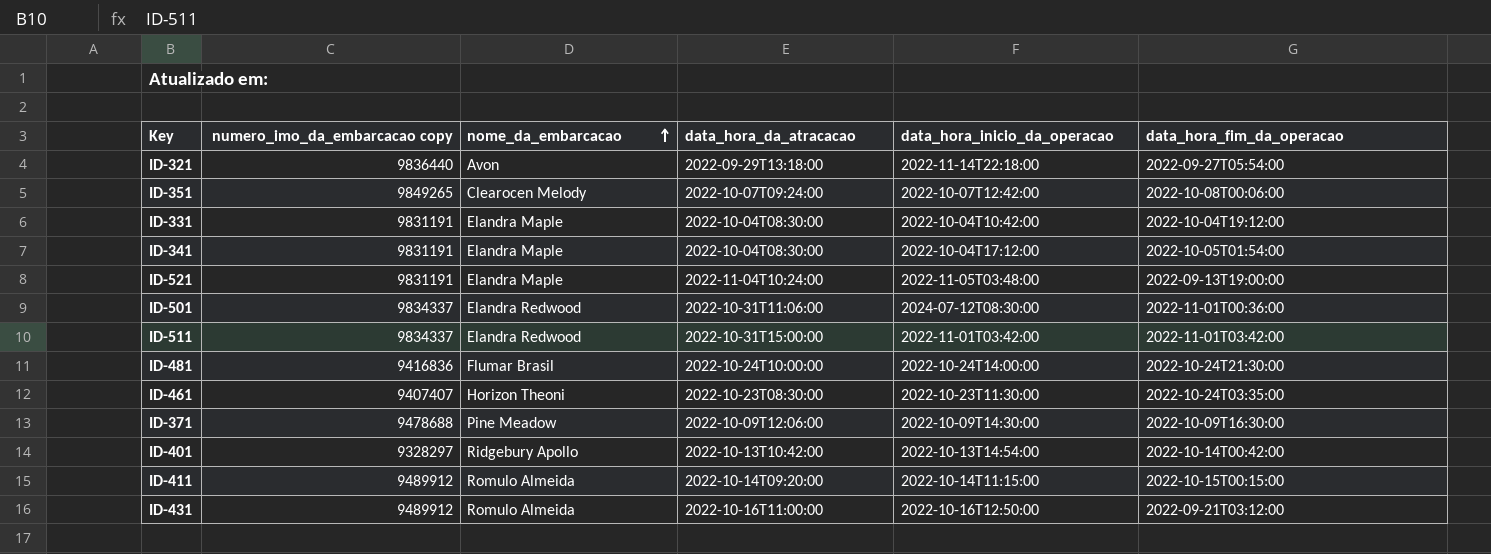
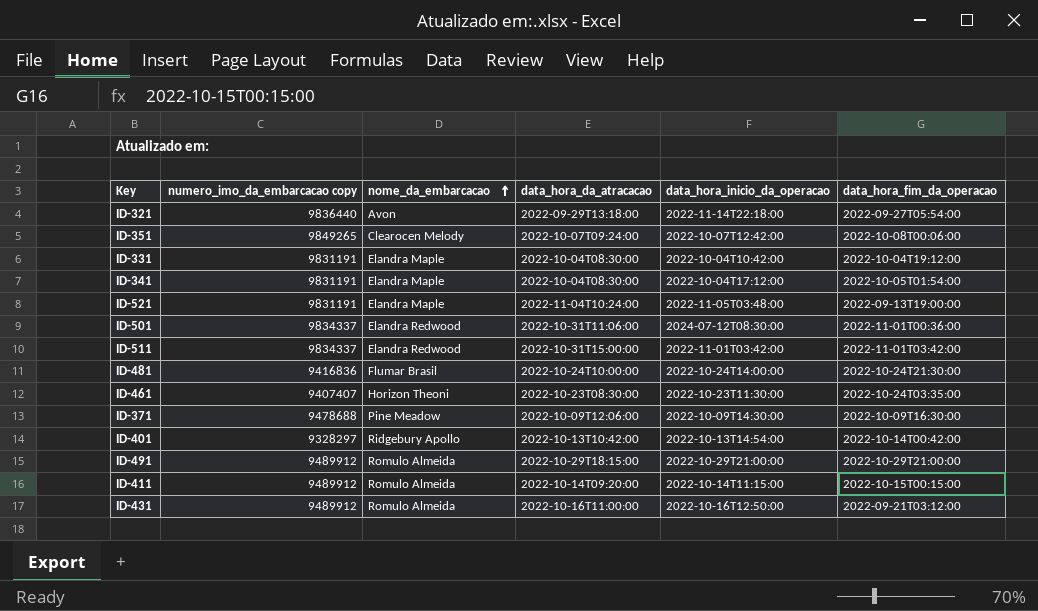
row ID-491: none -> 9489912 | Romulo Almeida | 2022-10-29T18:15:00 | 2022-10-29T21:00:00 | 2022-10-29T21:00:00

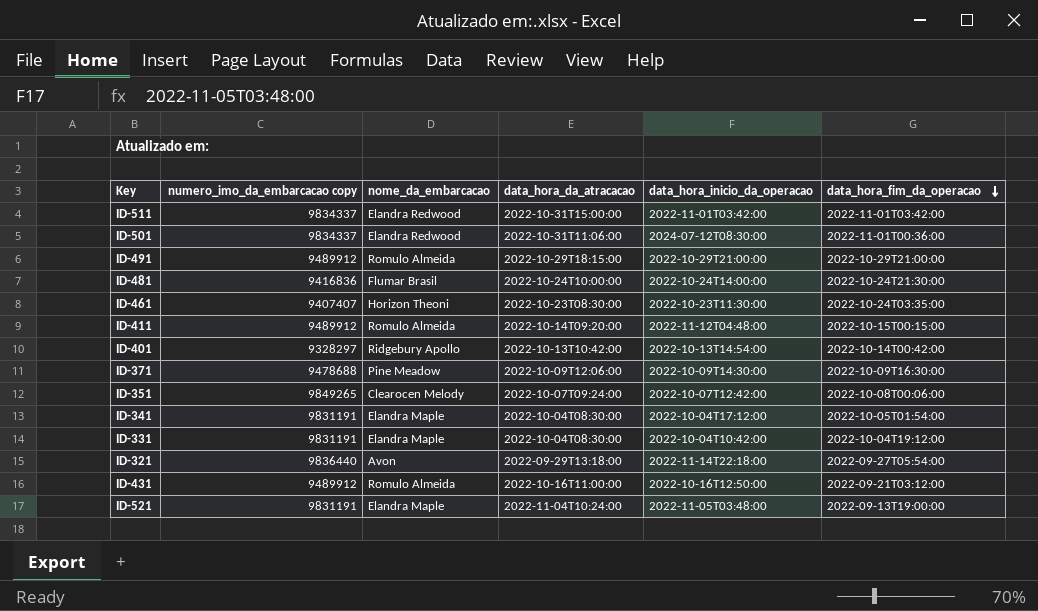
row order: nome_da_embarcacao ascending -> data_hora_fim_da_operacao descending
ID-411 | data_hora_inicio_da_operacao: 2022-10-14T11:15:00 -> 2022-11-12T04:48:00

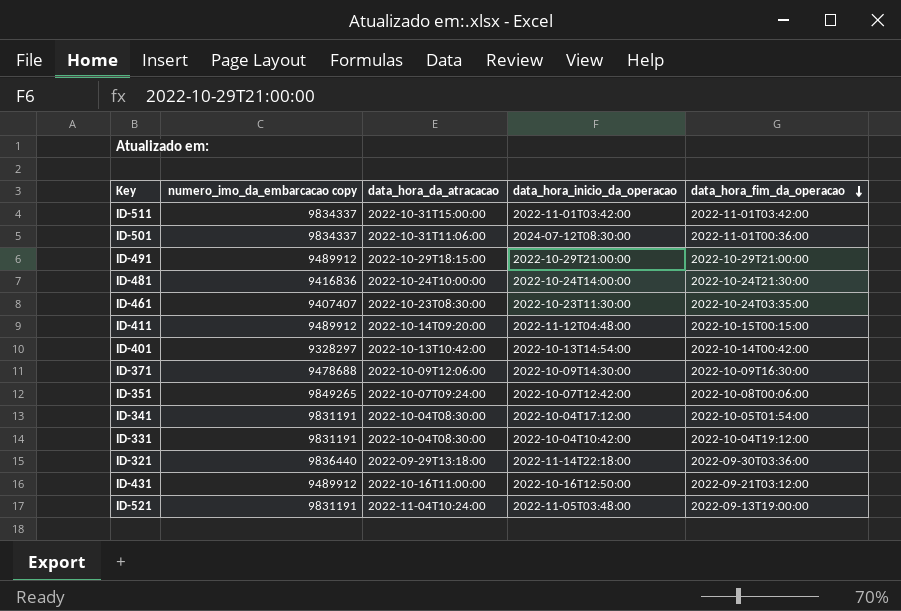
column nome_da_embarcacao | position: 3 -> none
ID-321 | data_hora_fim_da_operacao: 2022-09-27T05:54:00 -> 2022-09-30T03:36:00

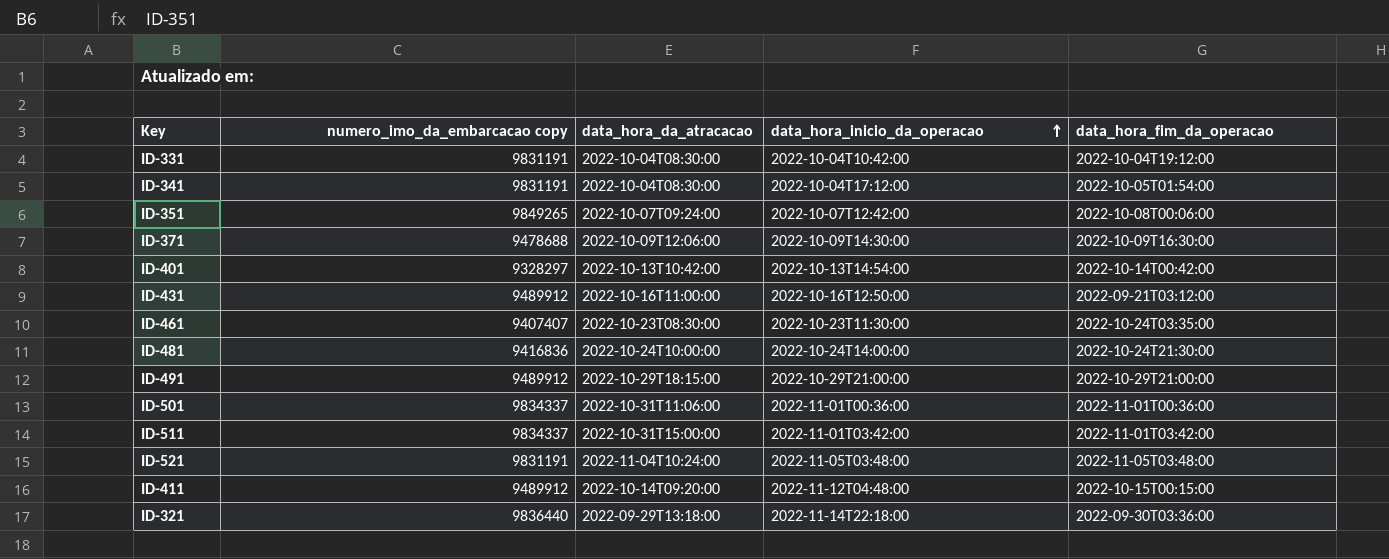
row order: data_hora_fim_da_operacao descending -> data_hora_inicio_da_operacao ascending
ID-501 | data_hora_inicio_da_operacao: 2024-07-12T08:30:00 -> 2022-11-01T00:36:00
ID-521 | data_hora_fim_da_operacao: 2022-09-13T19:00:00 -> 2022-11-05T03:48:00

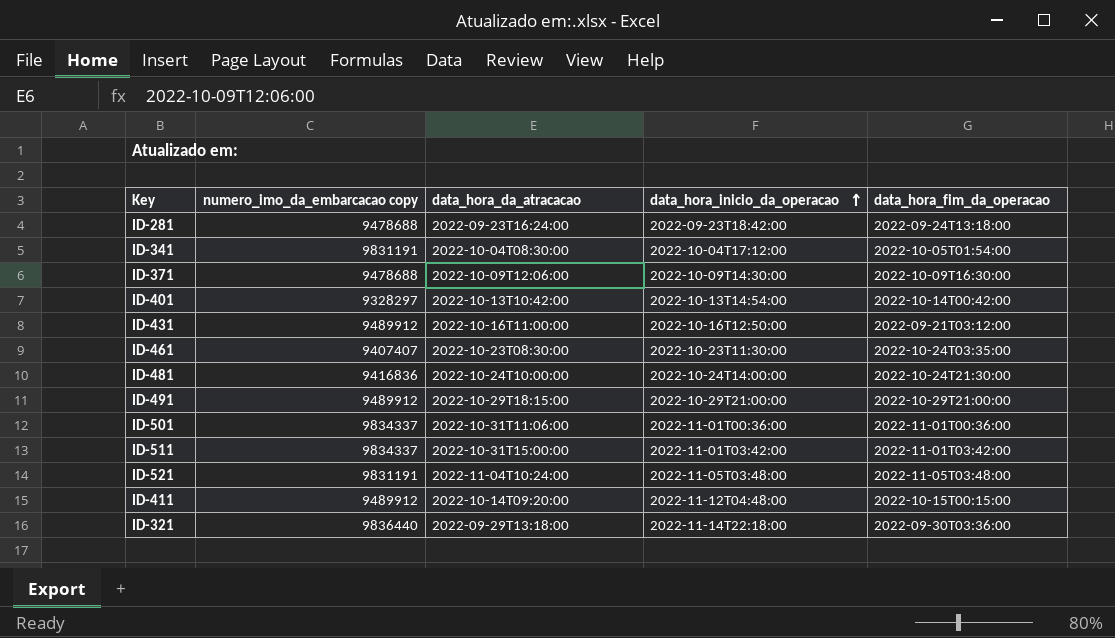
row ID-331: 9831191 | 2022-10-04T08:30:00 | 2022-10-04T10:42:00 | 2022-10-04T19:12:00 -> none
row ID-351: 9849265 | 2022-10-07T09:24:00 | 2022-10-07T12:42:00 | 2022-10-08T00:06:00 -> none
row ID-281: none -> 9478688 | 2022-09-23T16:24:00 | 2022-09-23T18:42:00 | 2022-09-24T13:18:00

